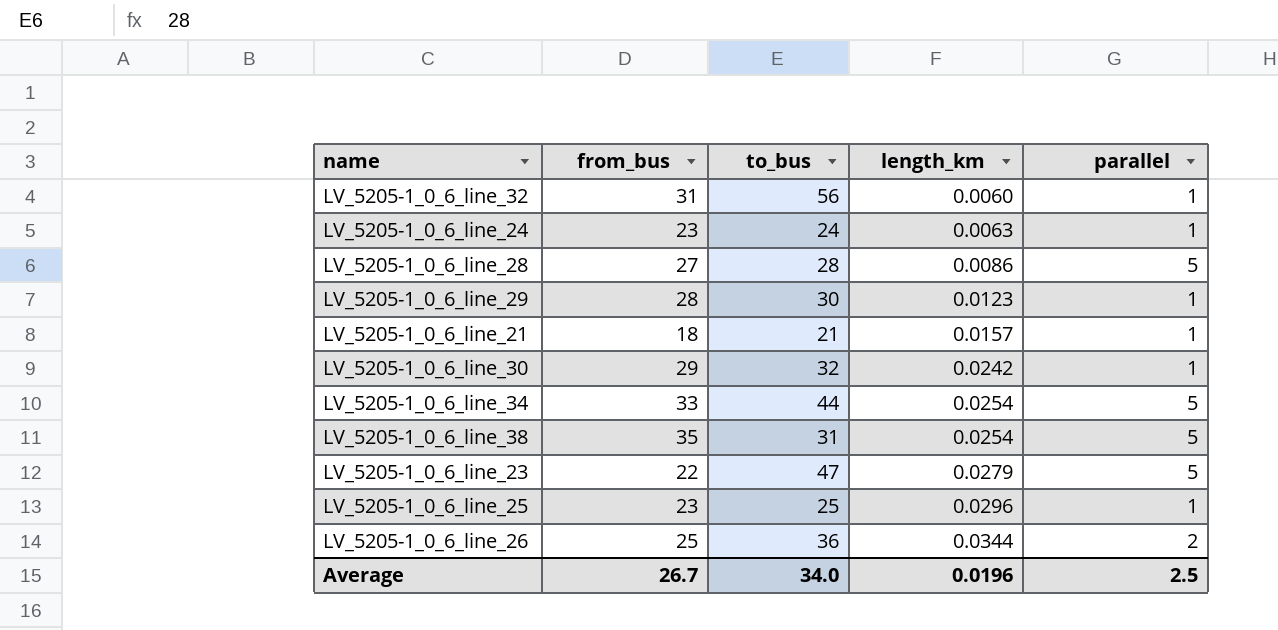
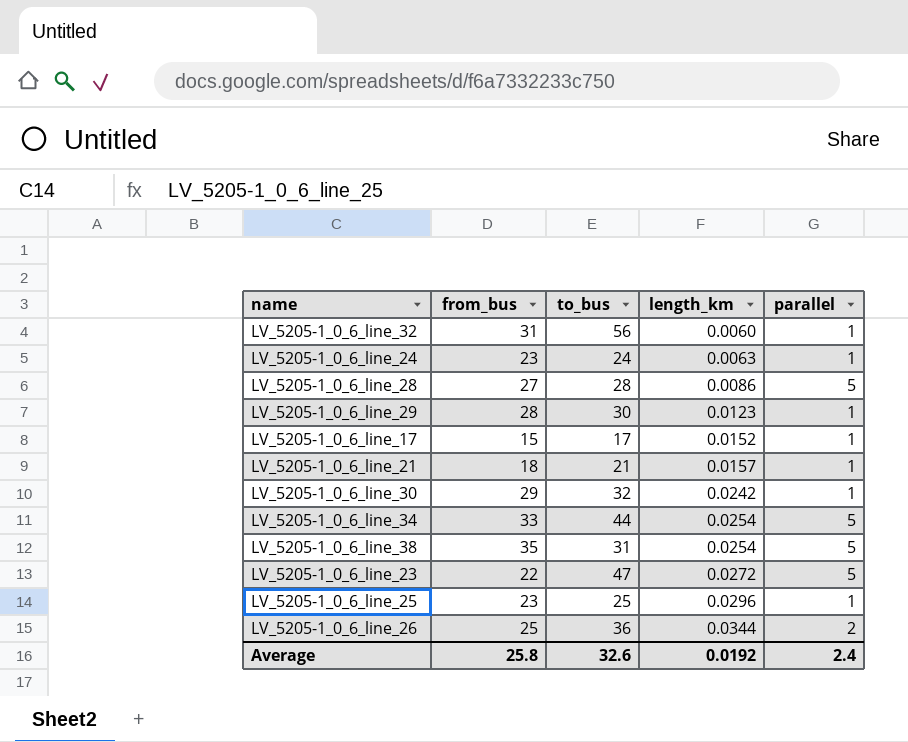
row LV_5205-1_0_6_line_17: none -> 15 | 17 | 0.0152 | 1
LV_5205-1_0_6_line_23 | length_km: 0.0279 -> 0.0272
Average | from_bus: 26.7 -> 25.8
Average | to_bus: 34.0 -> 32.6
Average | length_km: 0.0196 -> 0.0192
Average | parallel: 2.5 -> 2.4

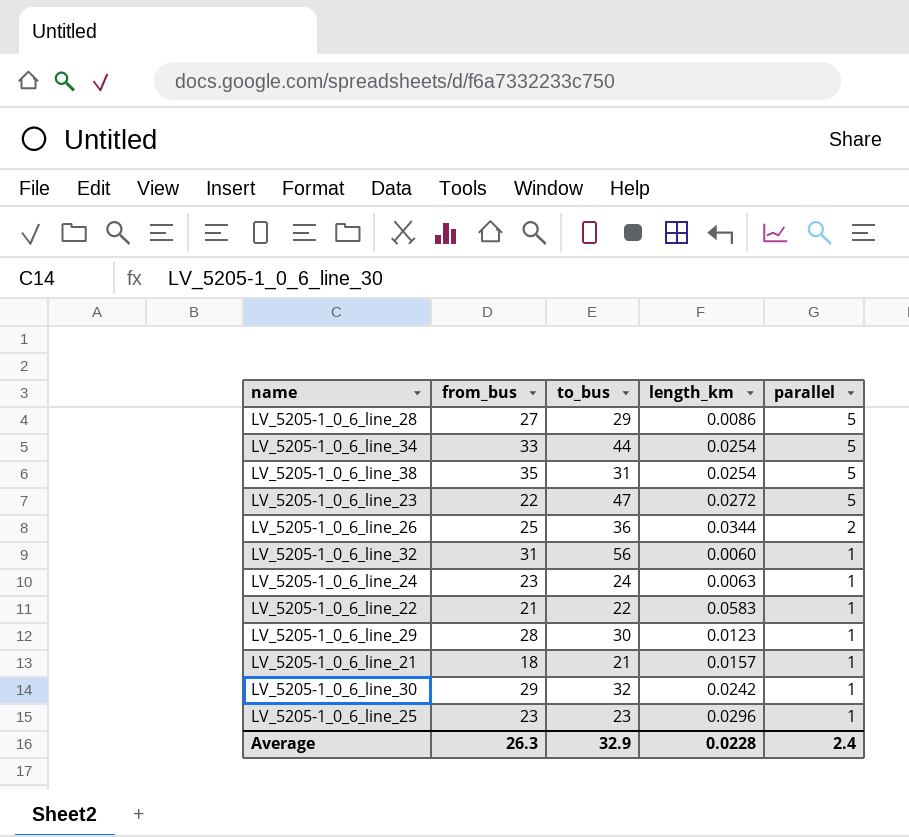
row order: length_km ascending -> parallel descending
row LV_5205-1_0_6_line_17: 15 | 17 | 0.0152 | 1 -> none
LV_5205-1_0_6_line_28 | to_bus: 28 -> 29
row LV_5205-1_0_6_line_22: none -> 21 | 22 | 0.0583 | 1
LV_5205-1_0_6_line_25 | to_bus: 25 -> 23
Average | from_bus: 25.8 -> 26.3
Average | to_bus: 32.6 -> 32.9
Average | length_km: 0.0192 -> 0.0228

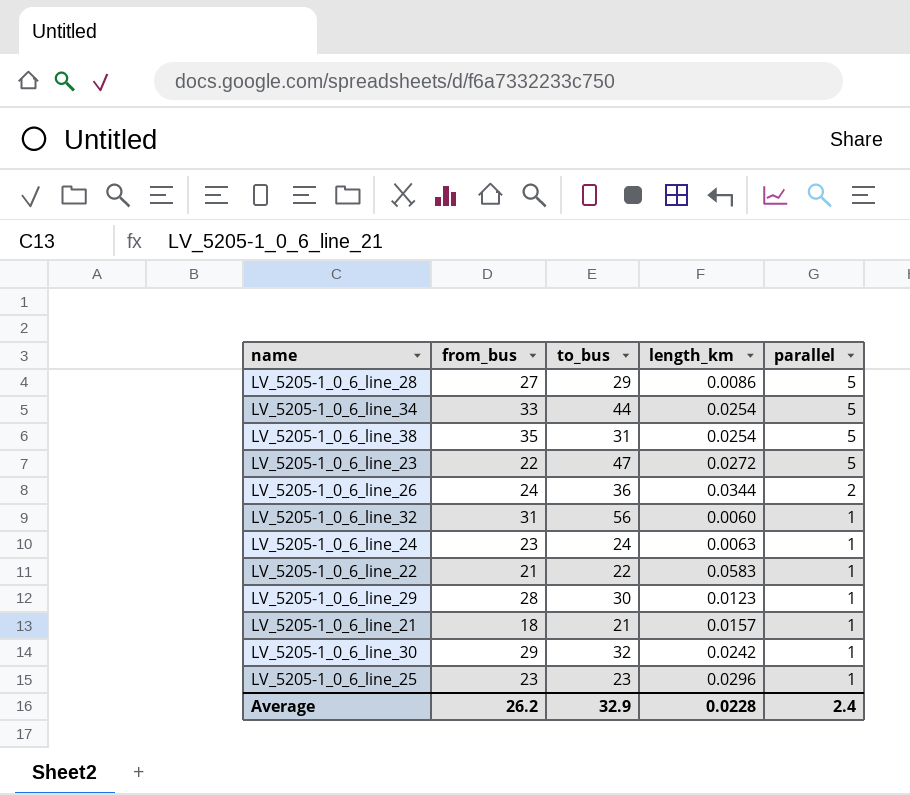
LV_5205-1_0_6_line_26 | from_bus: 25 -> 24
Average | from_bus: 26.3 -> 26.2

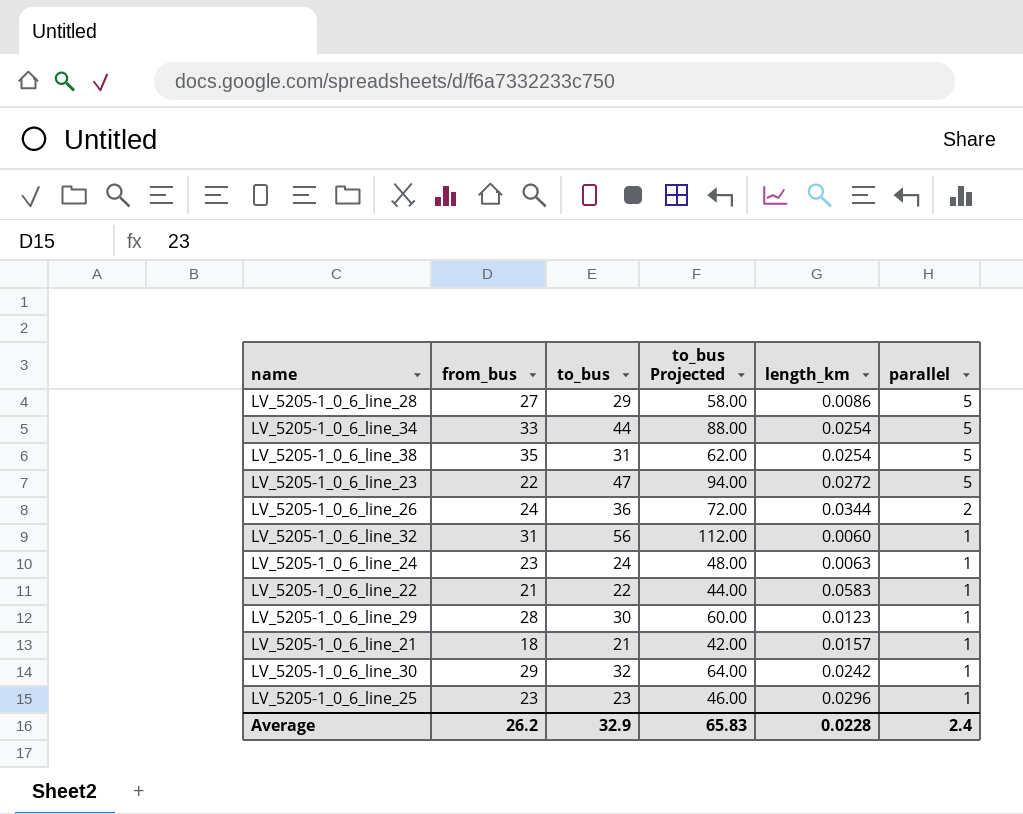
column to_bus Projected | formula: none -> [to_bus] * 2

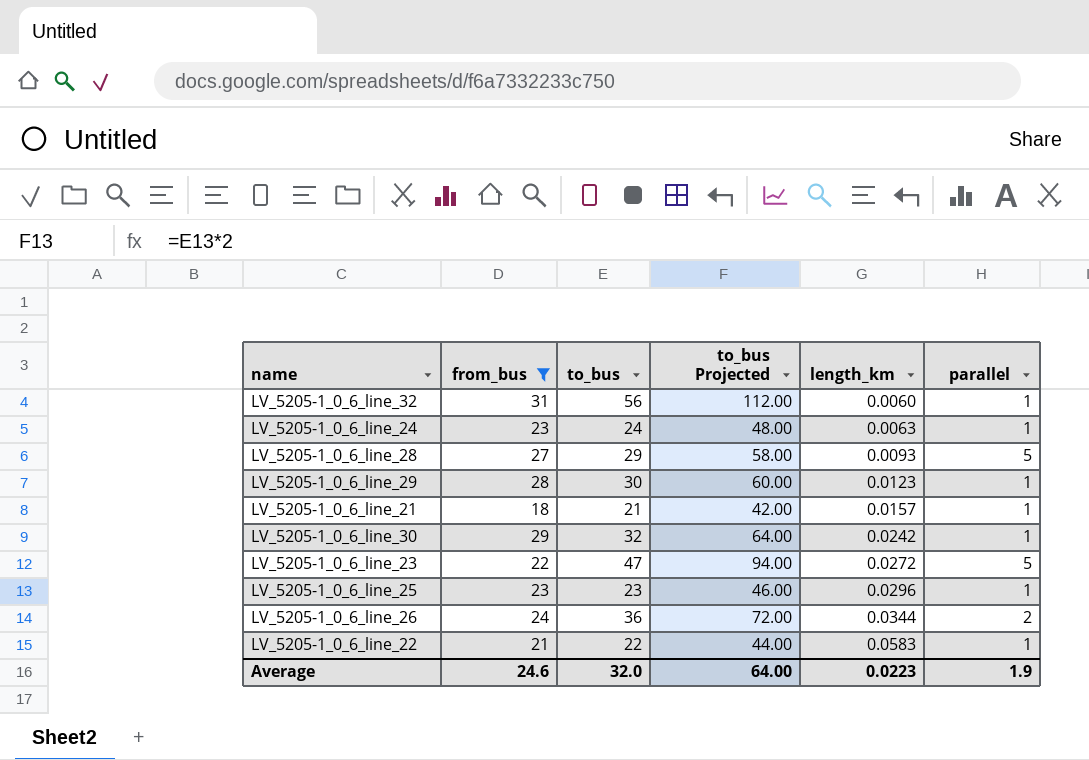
filter: none -> from_bus <= 31
row order: parallel descending -> length_km ascending
LV_5205-1_0_6_line_28 | length_km: 0.0086 -> 0.0093
Average | from_bus: 26.2 -> 24.6
Average | to_bus: 32.9 -> 32.0
Average | to_bus Projected: 65.83 -> 64.00
Average | length_km: 0.0228 -> 0.0223
Average | parallel: 2.4 -> 1.9

